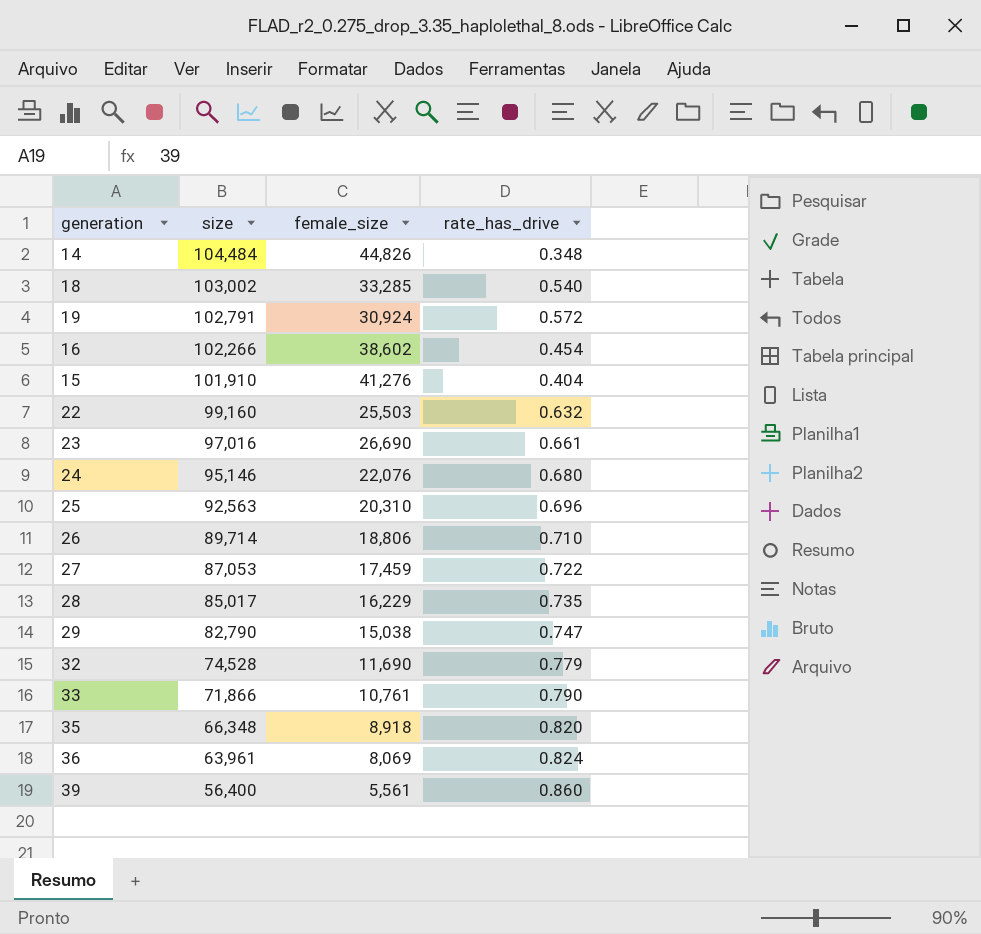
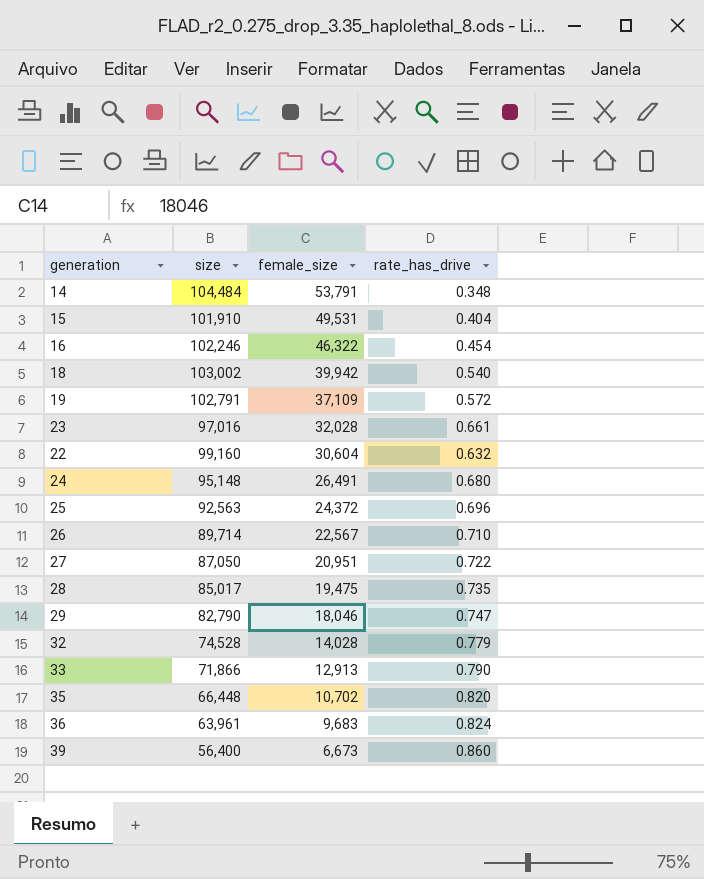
row order: size descending -> female_size descending
14 | female_size: 44,826 -> 53,791
15 | female_size: 41,276 -> 49,531
16 | size: 102,266 -> 102,246
16 | female_size: 38,602 -> 46,322
18 | female_size: 33,285 -> 39,942
19 | female_size: 30,924 -> 37,109
23 | female_size: 26,690 -> 32,028
22 | female_size: 25,503 -> 30,604
24 | size: 95,146 -> 95,148
24 | female_size: 22,076 -> 26,491
25 | female_size: 20,310 -> 24,372
26 | female_size: 18,806 -> 22,567
27 | size: 87,053 -> 87,050
27 | female_size: 17,459 -> 20,951
28 | female_size: 16,229 -> 19,475
29 | female_size: 15,038 -> 18,046
32 | female_size: 11,690 -> 14,028
33 | female_size: 10,761 -> 12,913
35 | size: 66,348 -> 66,448
35 | female_size: 8,918 -> 10,702
36 | female_size: 8,069 -> 9,683
39 | female_size: 5,561 -> 6,673

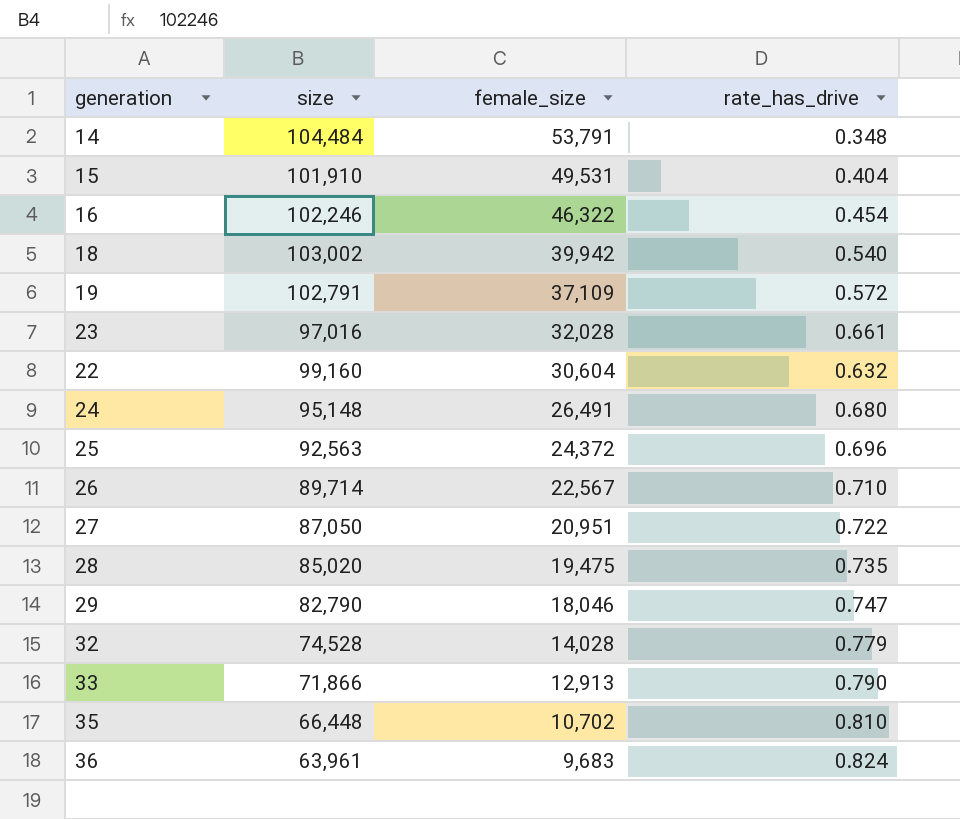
row 39: 56,400 | 6,673 | 0.860 -> none
28 | size: 85,017 -> 85,020
35 | rate_has_drive: 0.820 -> 0.810

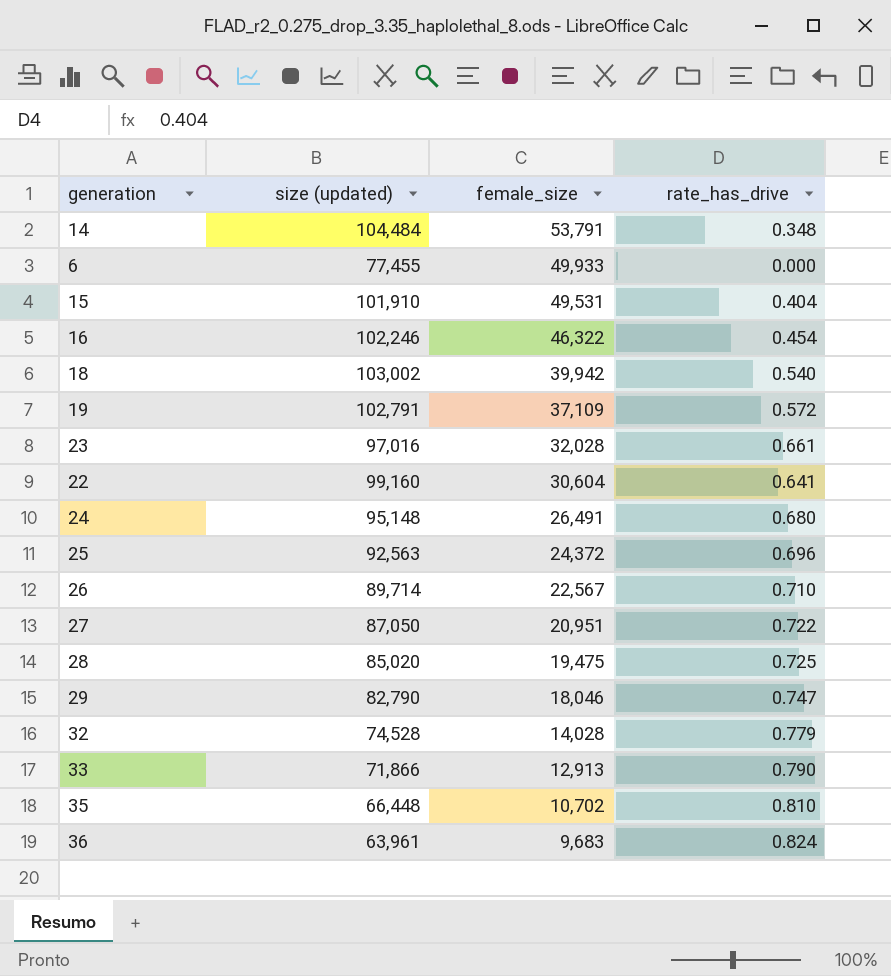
column name: size -> size (updated)
row 6: none -> 77,455 | 49,933 | 0.000
22 | rate_has_drive: 0.632 -> 0.641
28 | rate_has_drive: 0.735 -> 0.725

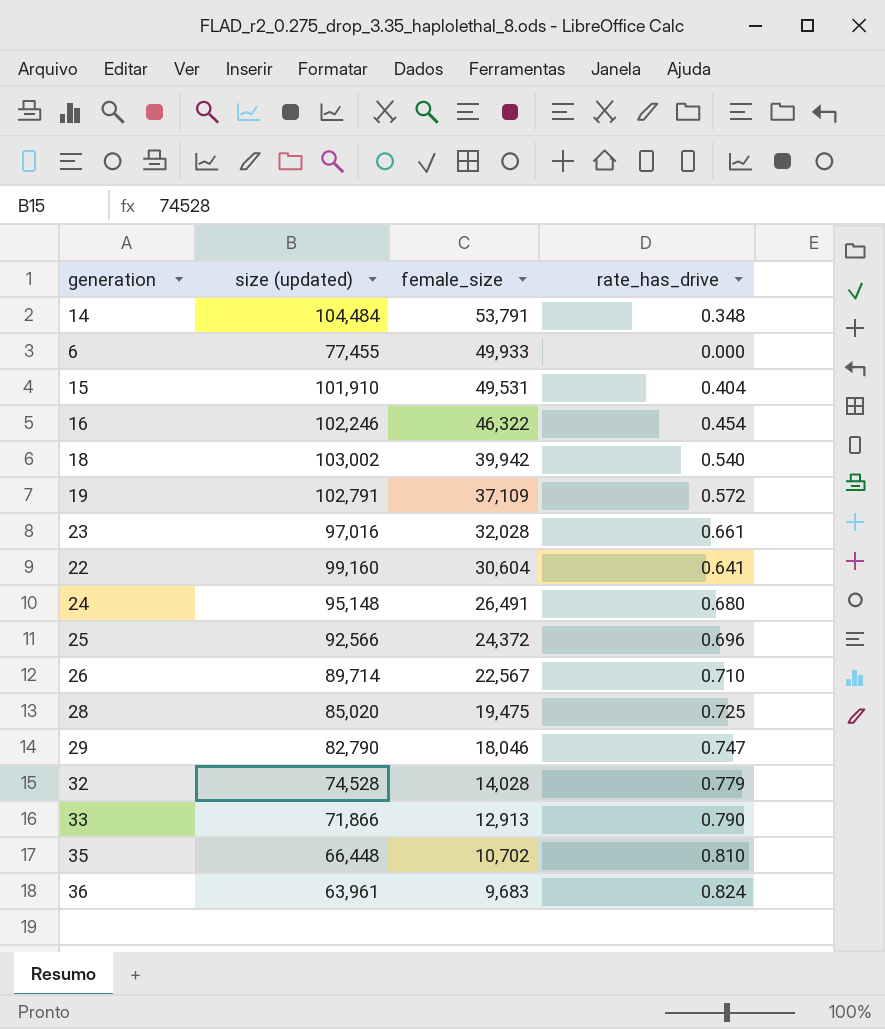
row 27: 87,050 | 20,951 | 0.722 -> none
25 | size (updated): 92,563 -> 92,566

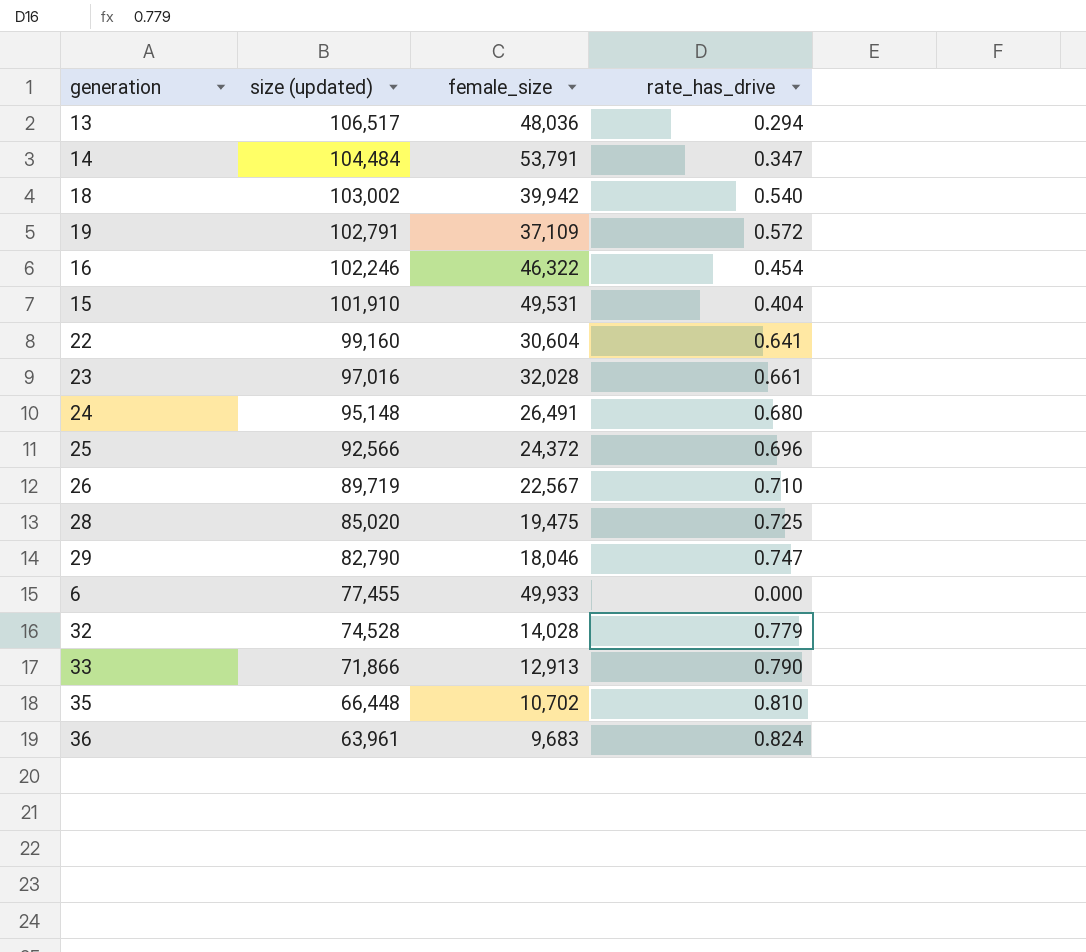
row order: female_size descending -> size (updated) descending
row 13: none -> 106,517 | 48,036 | 0.294
14 | rate_has_drive: 0.348 -> 0.347
26 | size (updated): 89,714 -> 89,719

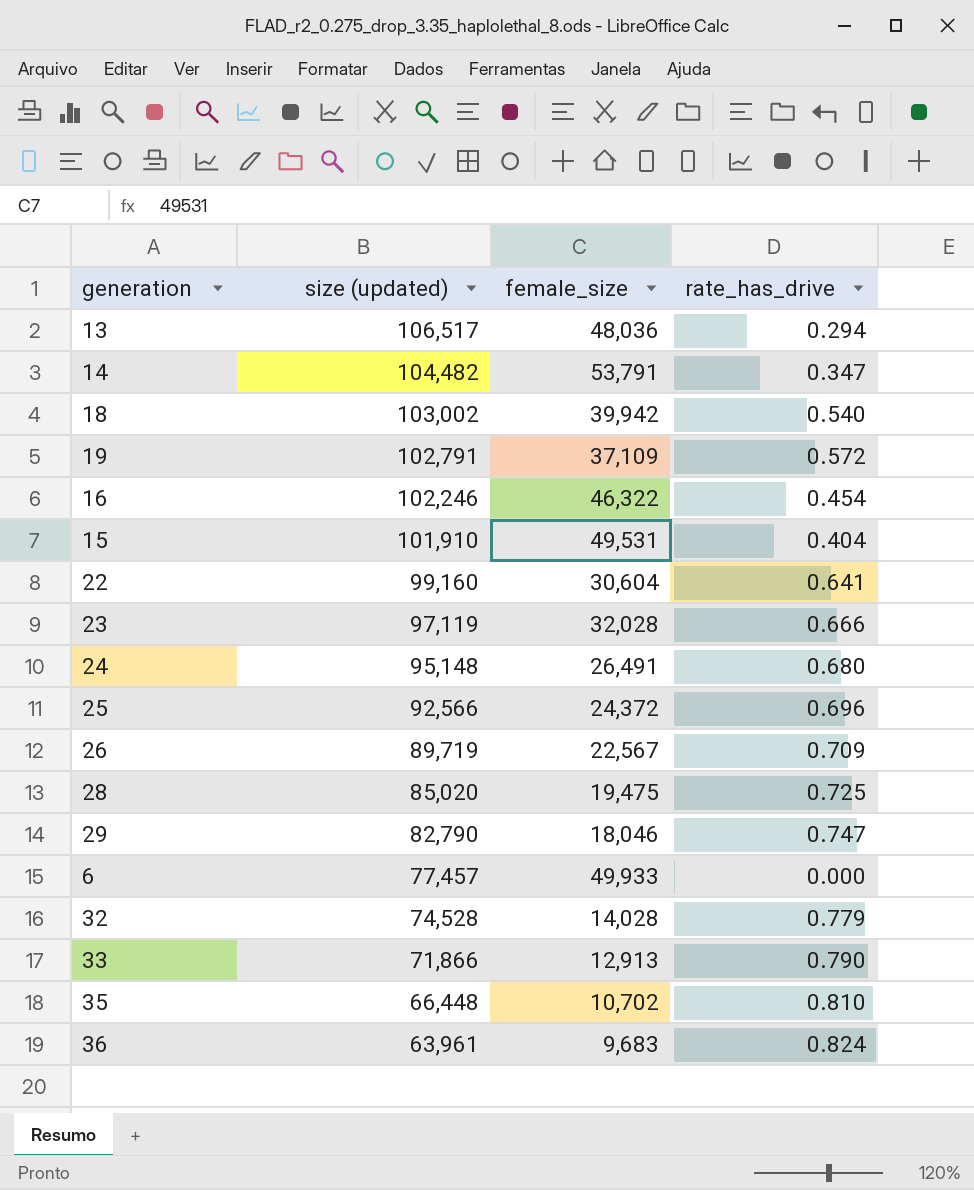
14 | size (updated): 104,484 -> 104,482
23 | size (updated): 97,016 -> 97,119
23 | rate_has_drive: 0.661 -> 0.666
26 | rate_has_drive: 0.710 -> 0.709
6 | size (updated): 77,455 -> 77,457

